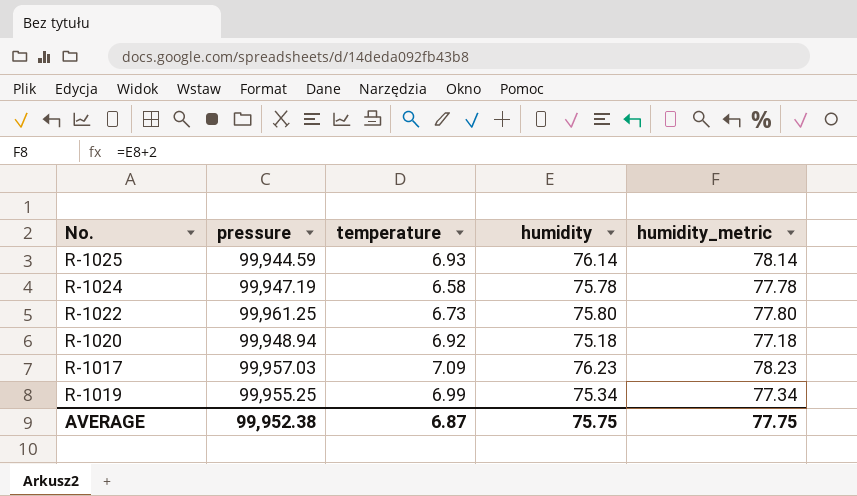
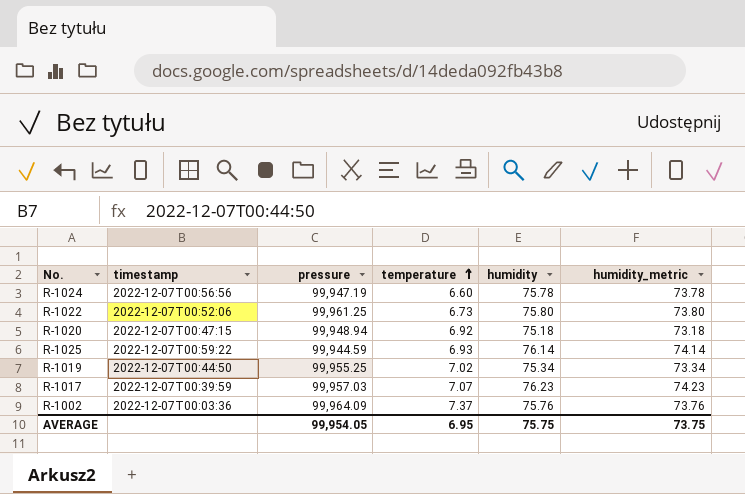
row order: none -> temperature ascending
column timestamp | position: none -> 2
column humidity_metric | formula: [humidity] + 2 -> [humidity] - 2
R-1024 | temperature: 6.58 -> 6.60
R-1019 | temperature: 6.99 -> 7.02
R-1017 | temperature: 7.09 -> 7.07
row R-1002: none -> 2022-12-07T00:03:36 | 99,964.09 | 7.37 | 75.76 | 73.76
AVERAGE | pressure: 99,952.38 -> 99,954.05
AVERAGE | temperature: 6.87 -> 6.95
AVERAGE | humidity_metric: 77.75 -> 73.75

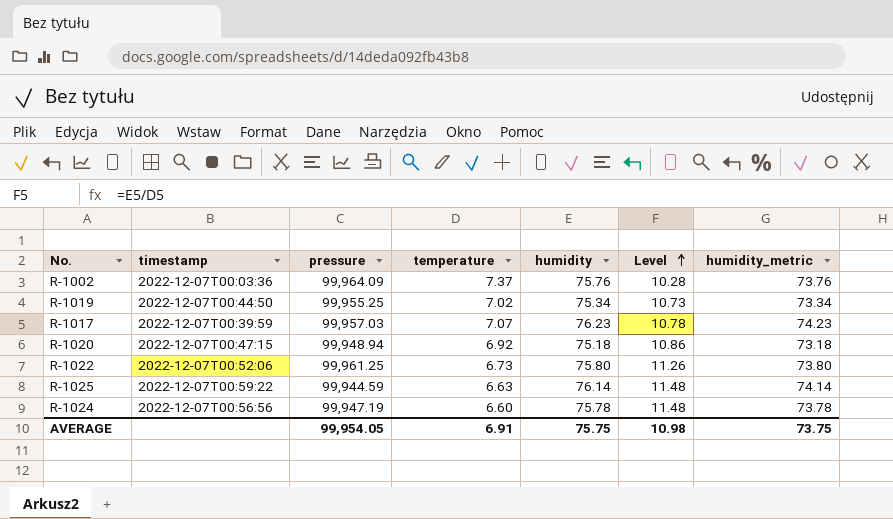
row order: temperature ascending -> Level ascending
column Level | formula: none -> [humidity] / [temperature]
R-1025 | temperature: 6.93 -> 6.63
AVERAGE | temperature: 6.95 -> 6.91

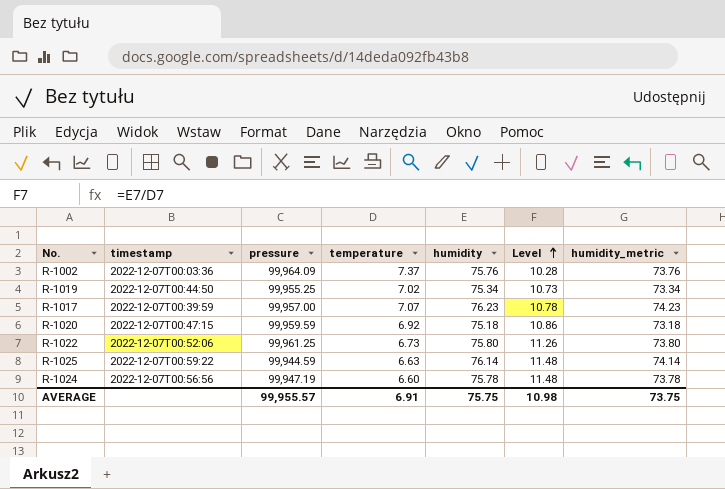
R-1017 | pressure: 99,957.03 -> 99,957.00
R-1020 | pressure: 99,948.94 -> 99,959.59
AVERAGE | pressure: 99,954.05 -> 99,955.57

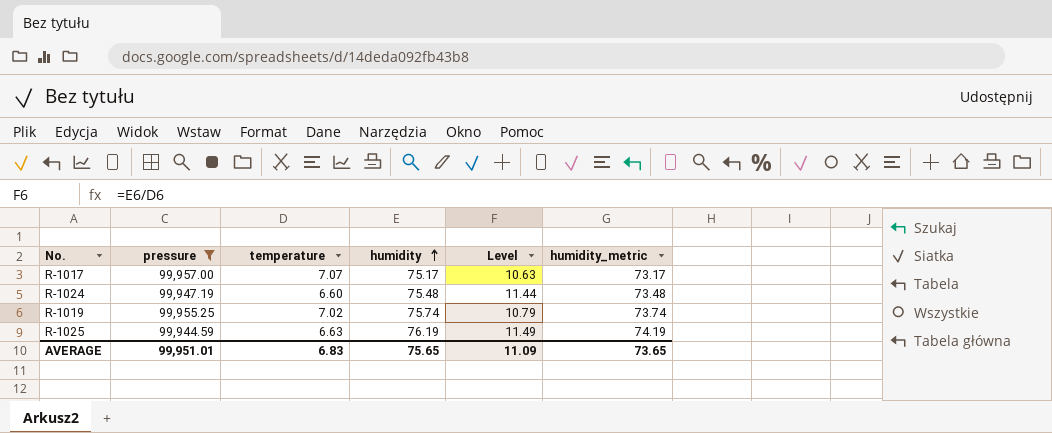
filter: none -> pressure <= 99,957.00
row order: Level ascending -> humidity ascending
column timestamp | position: 2 -> none
R-1017 | humidity: 76.23 -> 75.17
R-1017 | Level: 10.78 -> 10.63
R-1017 | humidity_metric: 74.23 -> 73.17
R-1024 | humidity: 75.78 -> 75.48
R-1024 | Level: 11.48 -> 11.44
R-1024 | humidity_metric: 73.78 -> 73.48
R-1019 | humidity: 75.34 -> 75.74
R-1019 | Level: 10.73 -> 10.79
R-1019 | humidity_metric: 73.34 -> 73.74
R-1025 | humidity: 76.14 -> 76.19
R-1025 | Level: 11.48 -> 11.49
R-1025 | humidity_metric: 74.14 -> 74.19
AVERAGE | pressure: 99,955.57 -> 99,951.01
AVERAGE | temperature: 6.91 -> 6.83
AVERAGE | humidity: 75.75 -> 75.65
AVERAGE | Level: 10.98 -> 11.09
AVERAGE | humidity_metric: 73.75 -> 73.65

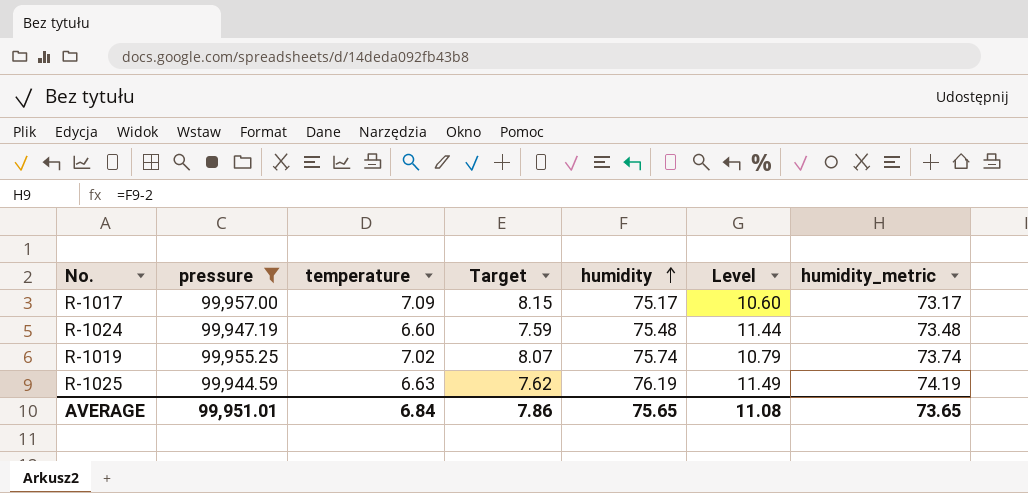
column Target | formula: none -> [temperature] * 1.15
R-1017 | temperature: 7.07 -> 7.09
R-1017 | Level: 10.63 -> 10.60
AVERAGE | temperature: 6.83 -> 6.84
AVERAGE | Level: 11.09 -> 11.08

